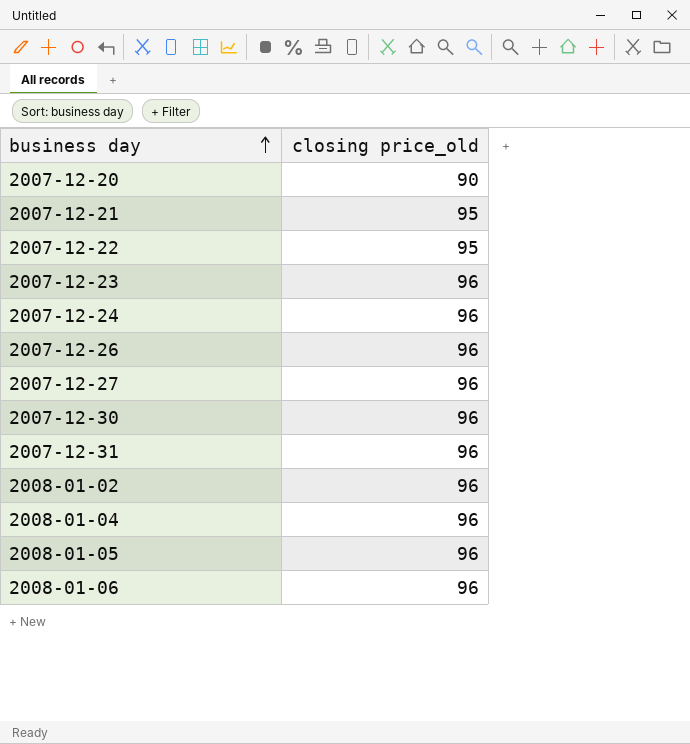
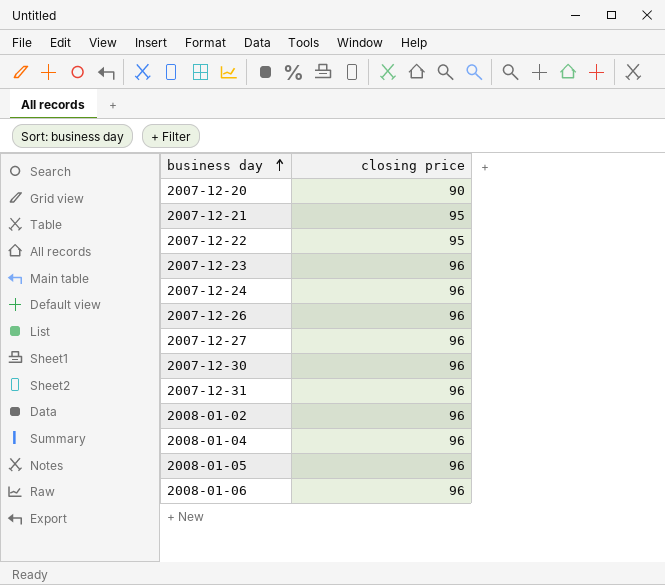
column name: closing price_old -> closing price

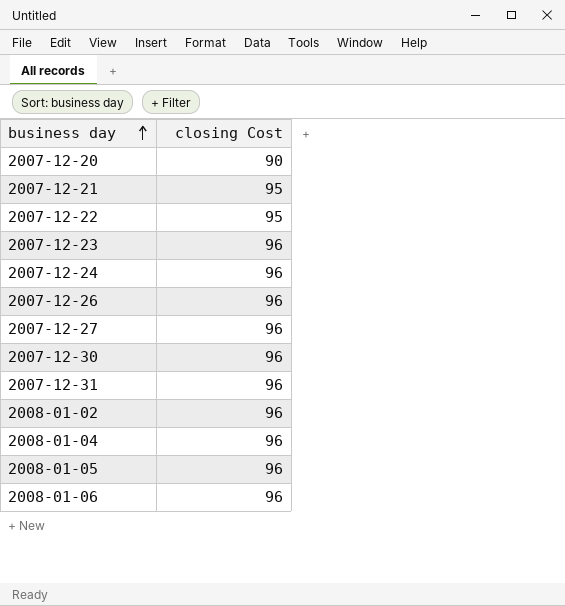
column name: closing price -> closing Cost

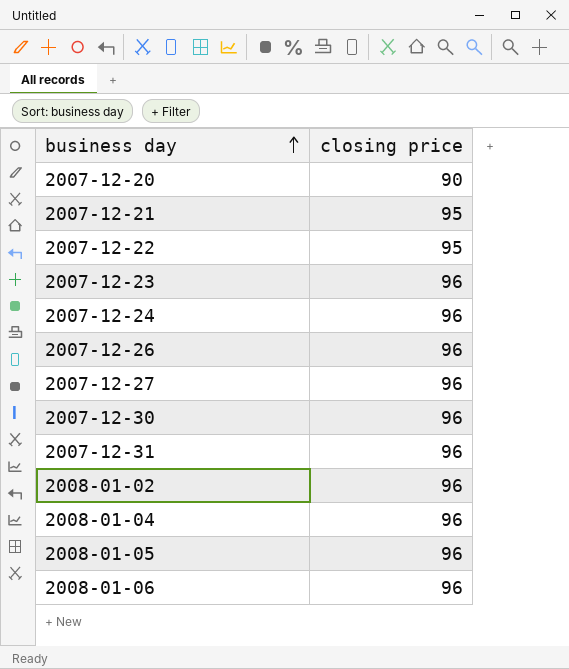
column name: closing Cost -> closing price

